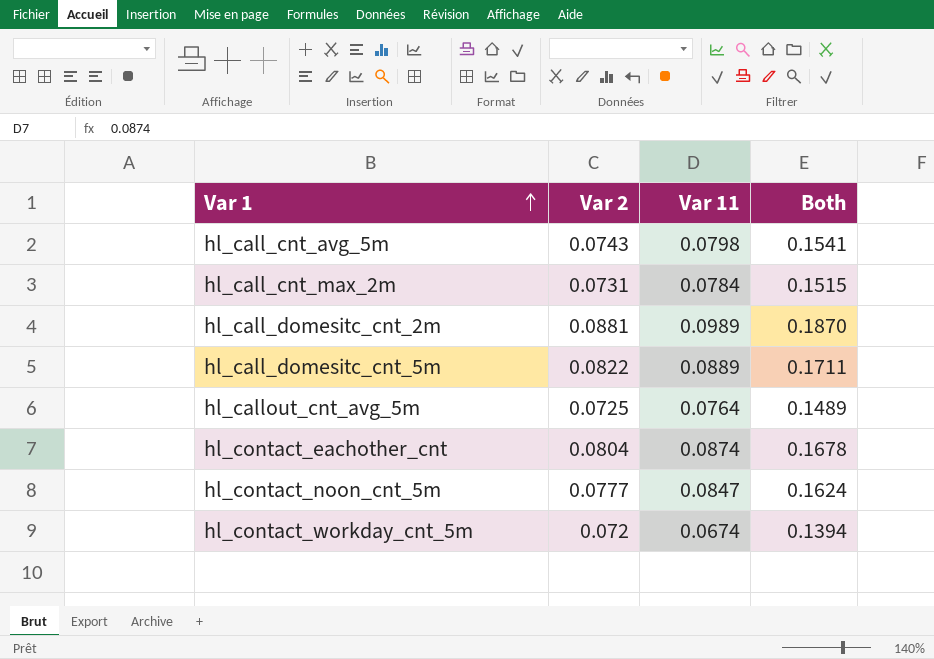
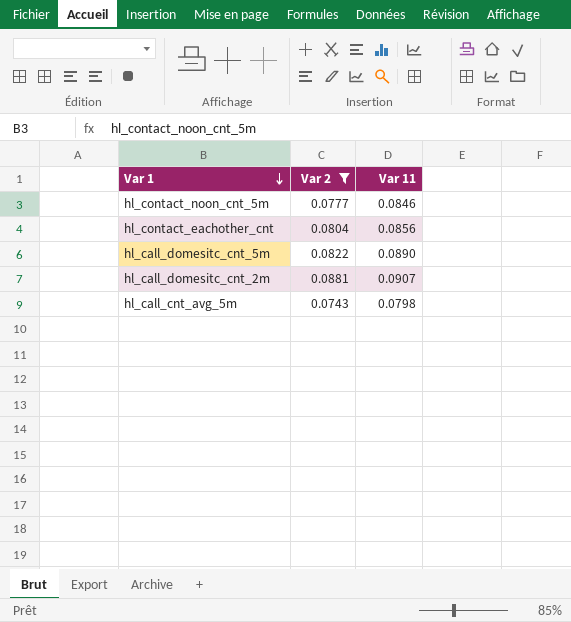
filter: none -> Var 2 >= 0.0743
row order: Var 1 ascending -> Var 1 descending
column Both | formula: [Var 2] + [Var 11] -> none
hl_contact_noon_cnt_5m | Var 11: 0.0847 -> 0.0846
hl_contact_eachother_cnt | Var 11: 0.0874 -> 0.0856
hl_call_domesitc_cnt_5m | Var 11: 0.0889 -> 0.0890
hl_call_domesitc_cnt_2m | Var 11: 0.0989 -> 0.0907

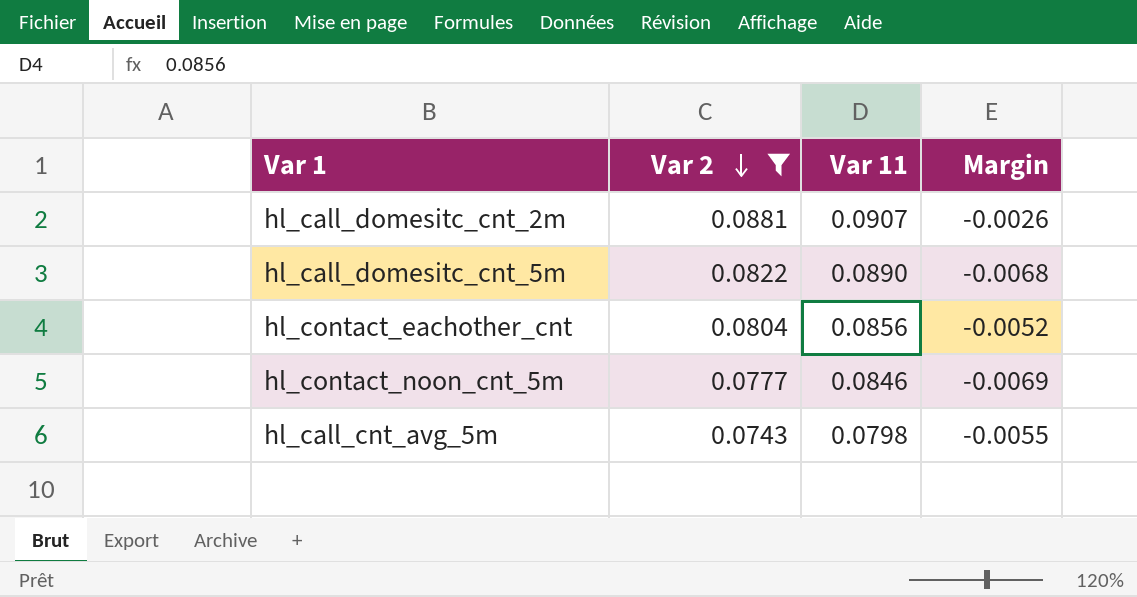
row order: Var 1 descending -> Var 2 descending
column Margin | formula: none -> [Var 2] - [Var 11]

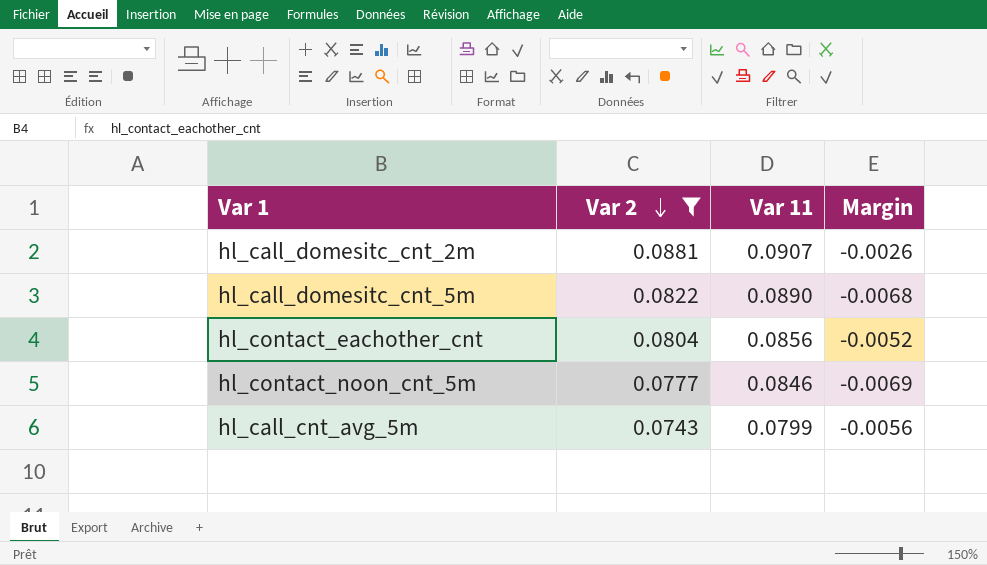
hl_call_cnt_avg_5m | Var 11: 0.0798 -> 0.0799
hl_call_cnt_avg_5m | Margin: -0.0055 -> -0.0056

